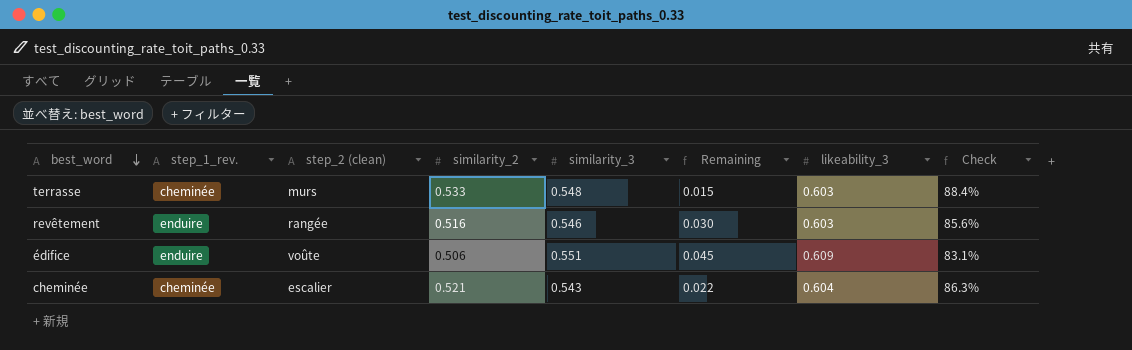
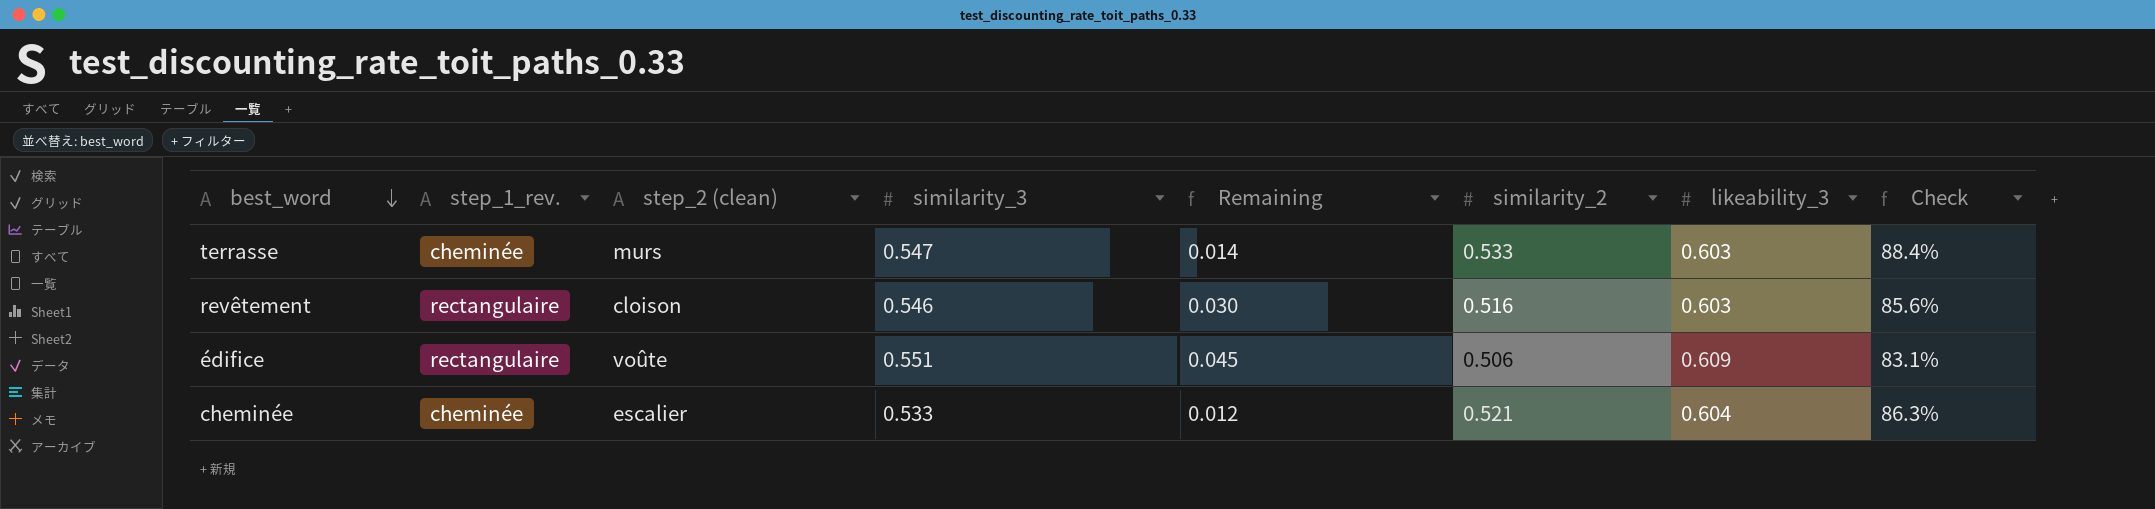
column similarity_2 | position: 4 -> 6
terrasse | similarity_3: 0.548 -> 0.547
terrasse | Remaining: 0.015 -> 0.014
revêtement | step_1_rev.: enduire -> rectangulaire
revêtement | step_2 (clean): rangée -> cloison
édifice | step_1_rev.: enduire -> rectangulaire
cheminée | similarity_3: 0.543 -> 0.533
cheminée | Remaining: 0.022 -> 0.012

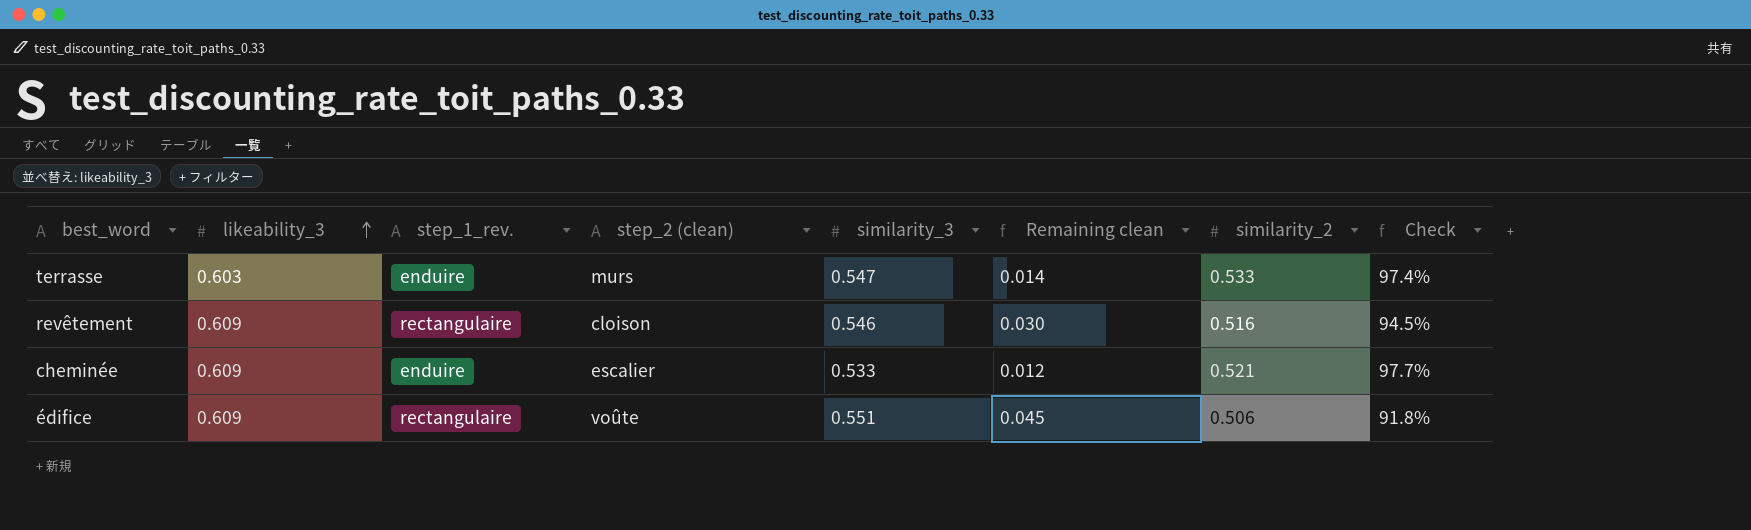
row order: best_word descending -> likeability_3 ascending
column likeability_3 | position: 7 -> 2
column name: Remaining -> Remaining clean
column Check | formula: [similarity_2] / [likeability_3] -> [similarity_2] / [similarity_3]
terrasse | step_1_rev.: cheminée -> enduire
revêtement | likeability_3: 0.603 -> 0.609
cheminée | likeability_3: 0.604 -> 0.609
cheminée | step_1_rev.: cheminée -> enduire

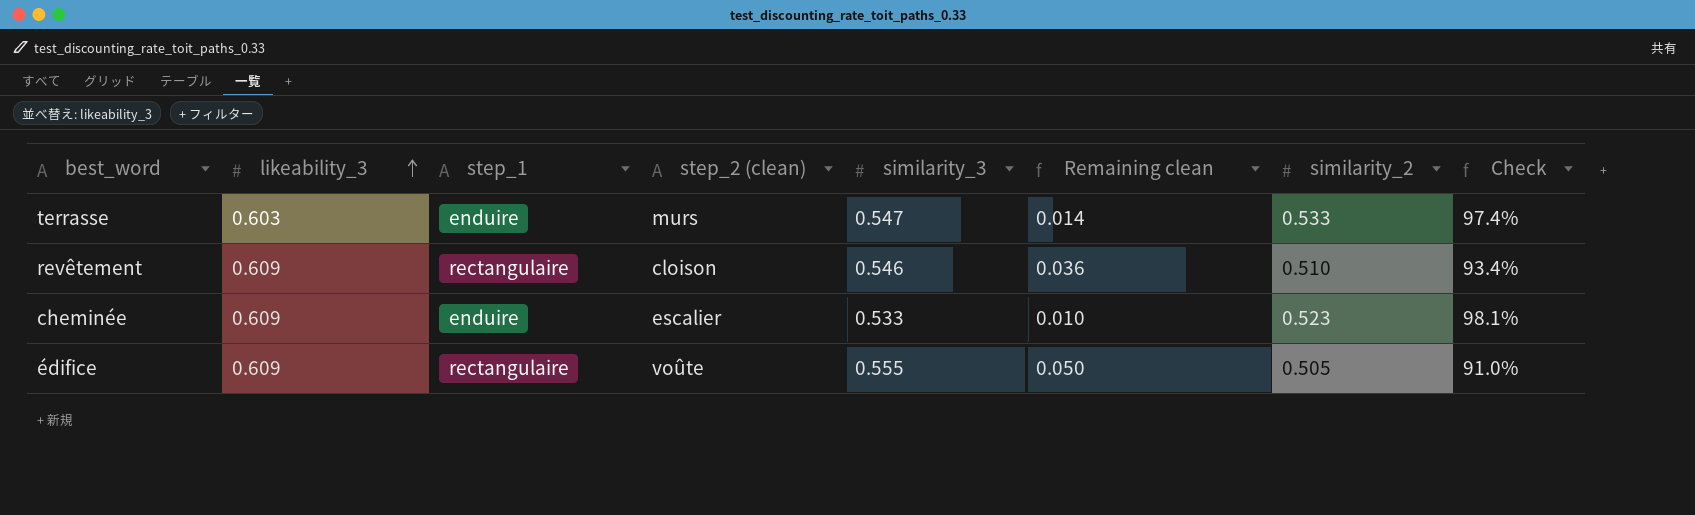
column name: step_1_rev. -> step_1
revêtement | Remaining clean: 0.030 -> 0.036
revêtement | similarity_2: 0.516 -> 0.510
revêtement | Check: 94.5% -> 93.4%
cheminée | Remaining clean: 0.012 -> 0.010
cheminée | similarity_2: 0.521 -> 0.523
cheminée | Check: 97.7% -> 98.1%
édifice | similarity_3: 0.551 -> 0.555
édifice | Remaining clean: 0.045 -> 0.050
édifice | similarity_2: 0.506 -> 0.505
édifice | Check: 91.8% -> 91.0%

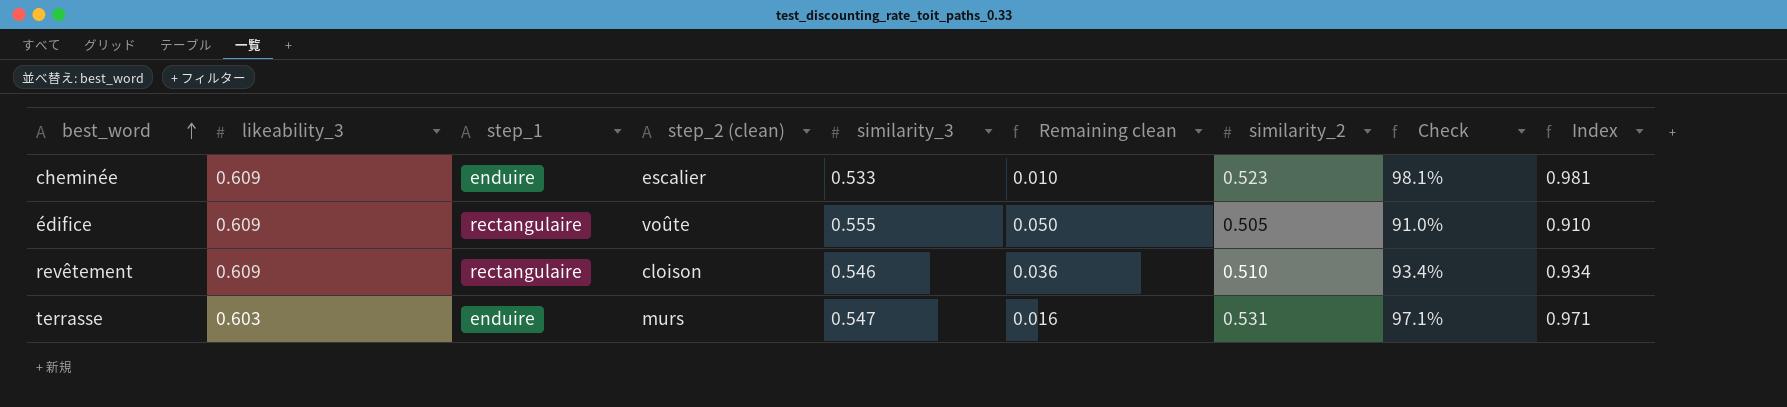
row order: likeability_3 ascending -> best_word ascending
column Index | formula: none -> [similarity_2] / [similarity_3]
terrasse | Remaining clean: 0.014 -> 0.016
terrasse | similarity_2: 0.533 -> 0.531
terrasse | Check: 97.4% -> 97.1%

